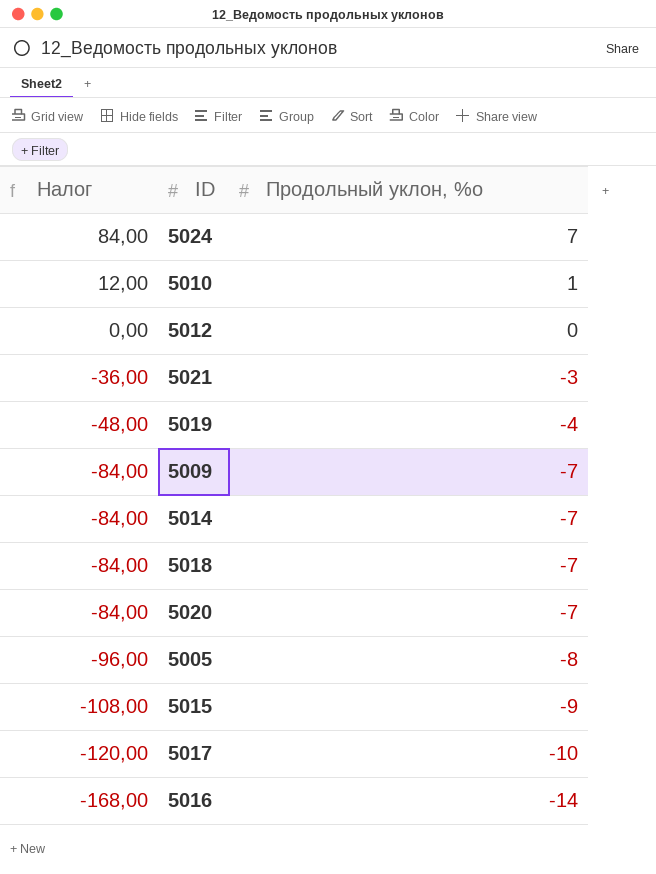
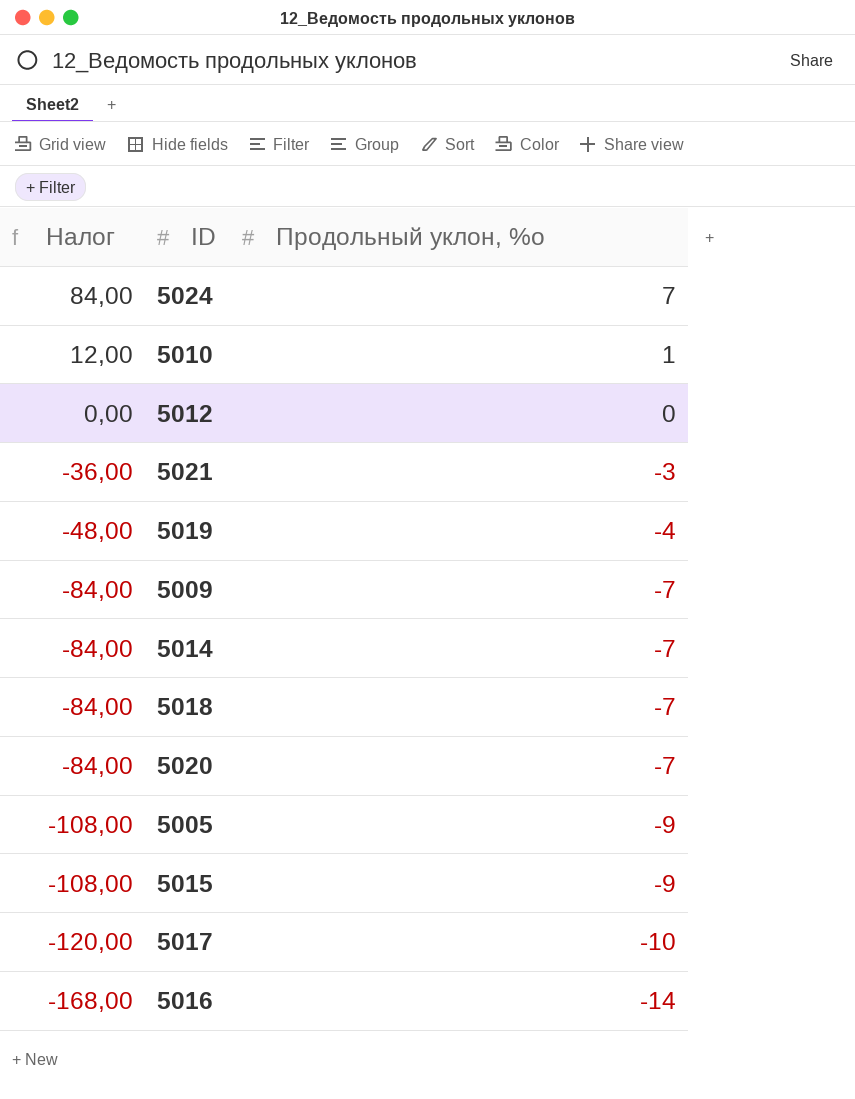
5005 | Налог: -96,00 -> -108,00
5005 | Продольный уклон, %о: -8 -> -9

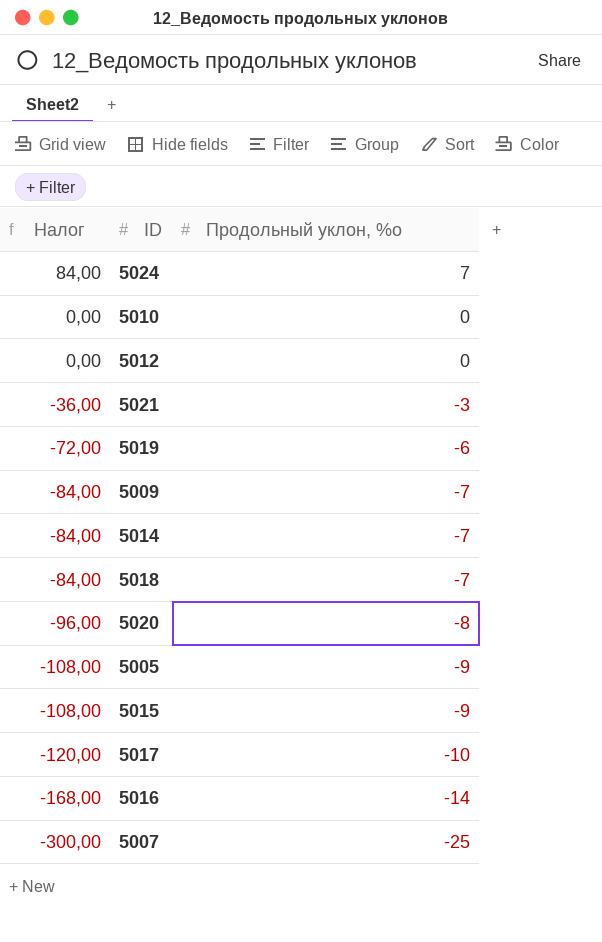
5010 | Налог: 12,00 -> 0,00
5010 | Продольный уклон, %о: 1 -> 0
5019 | Налог: -48,00 -> -72,00
5019 | Продольный уклон, %о: -4 -> -6
5020 | Налог: -84,00 -> -96,00
5020 | Продольный уклон, %о: -7 -> -8
row 5007: none -> -300,00 | -25

